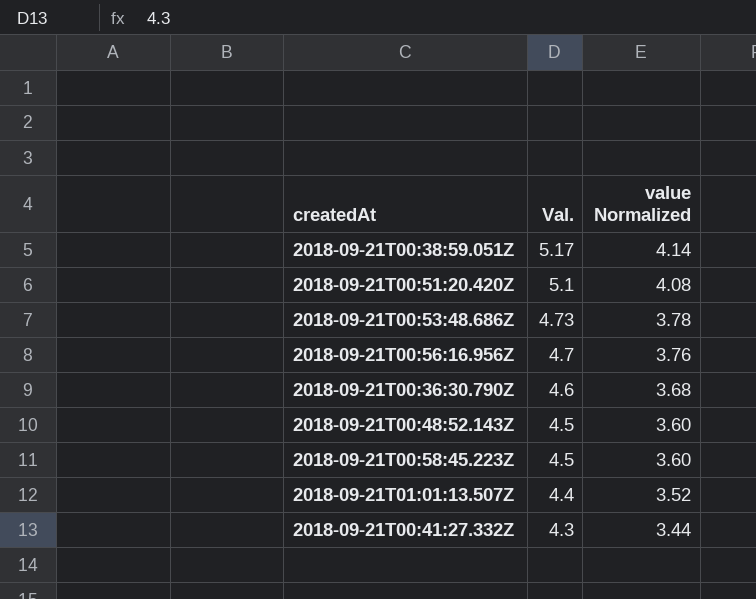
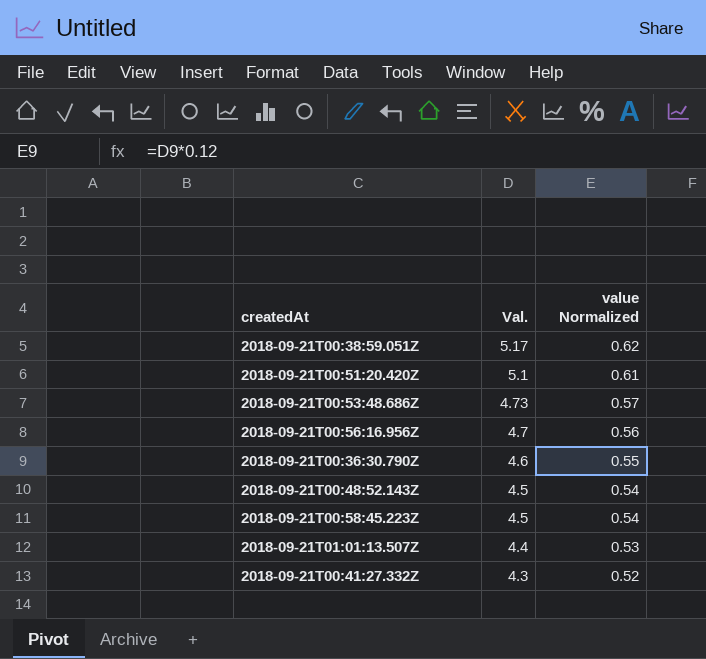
column value Normalized | formula: [Val.] * 0.8 -> [Val.] * 0.12

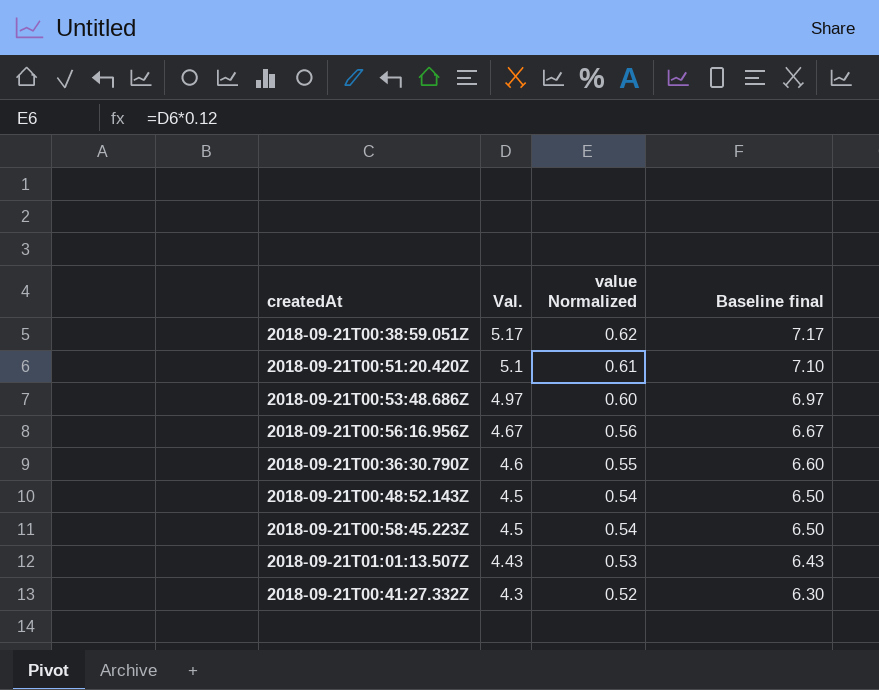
column Baseline final | formula: none -> [Val.] + 2
2018-09-21T00:53:48.686Z | Val.: 4.73 -> 4.97
2018-09-21T00:53:48.686Z | value Normalized: 0.57 -> 0.60
2018-09-21T00:56:16.956Z | Val.: 4.7 -> 4.67
2018-09-21T01:01:13.507Z | Val.: 4.4 -> 4.43

